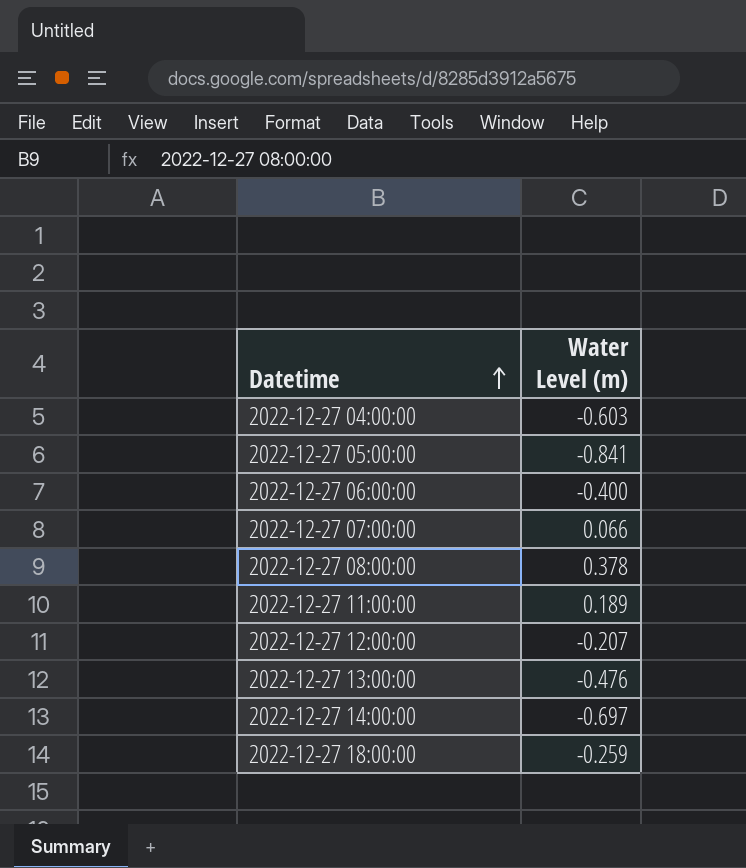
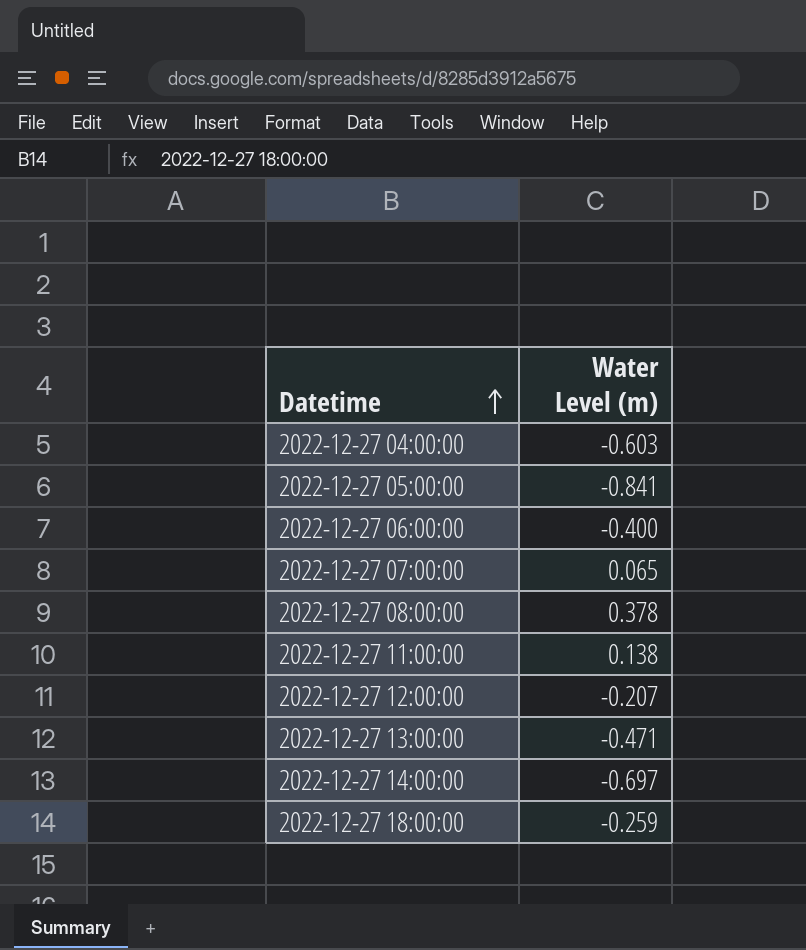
2022-12-27 07:00:00 | Water Level (m): 0.066 -> 0.065
2022-12-27 11:00:00 | Water Level (m): 0.189 -> 0.138
2022-12-27 13:00:00 | Water Level (m): -0.476 -> -0.471

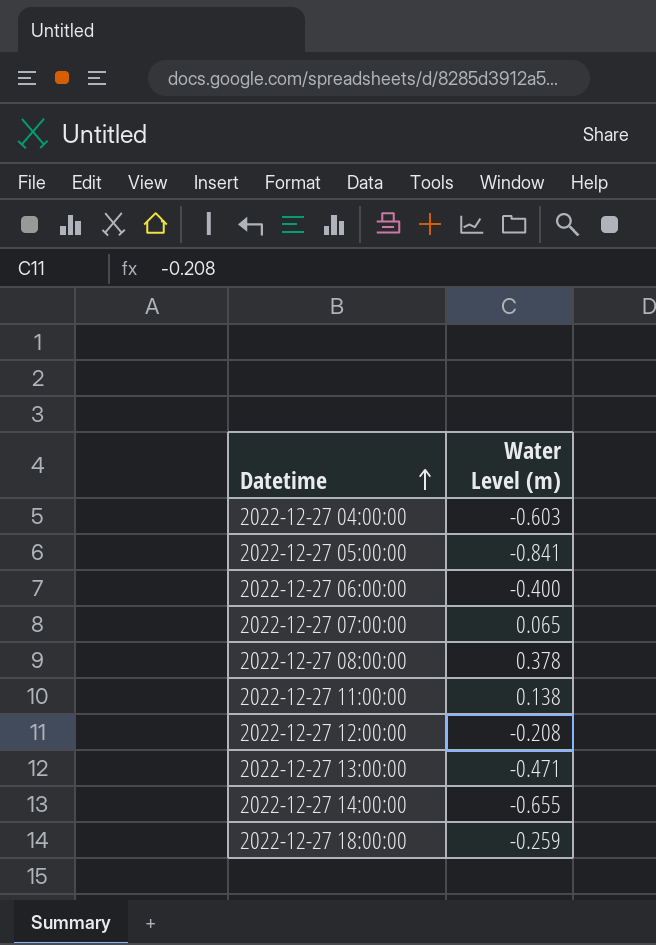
2022-12-27 12:00:00 | Water Level (m): -0.207 -> -0.208
2022-12-27 14:00:00 | Water Level (m): -0.697 -> -0.655

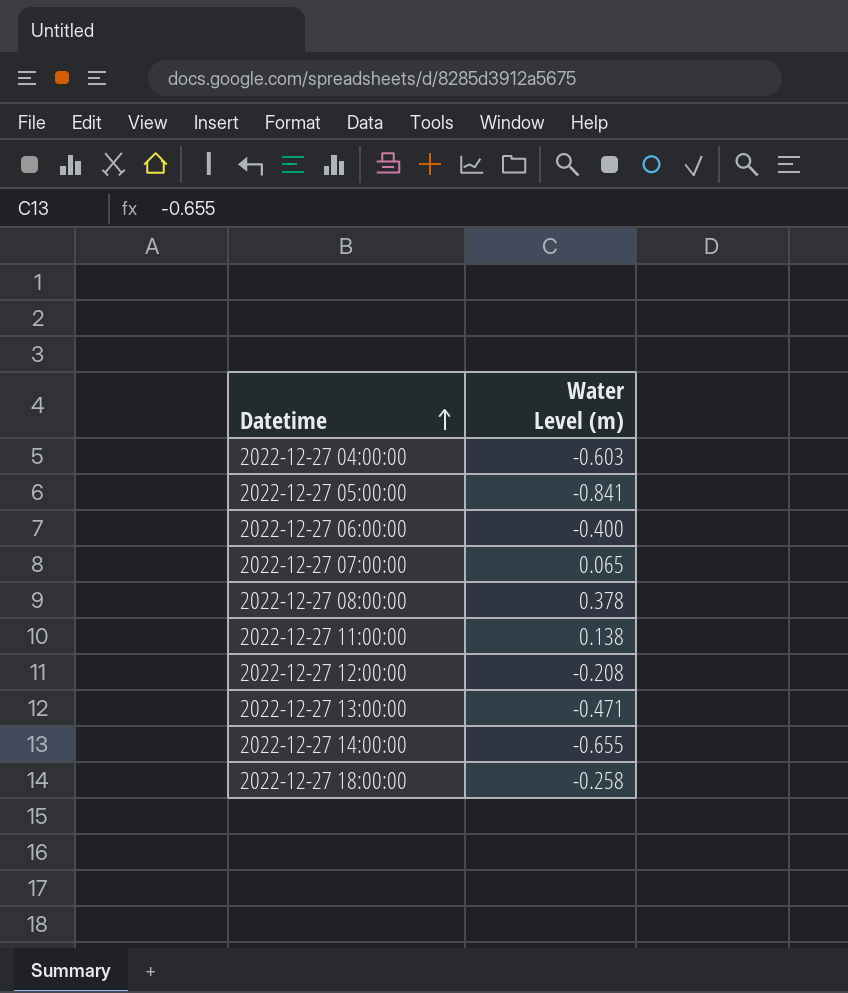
2022-12-27 18:00:00 | Water Level (m): -0.259 -> -0.258

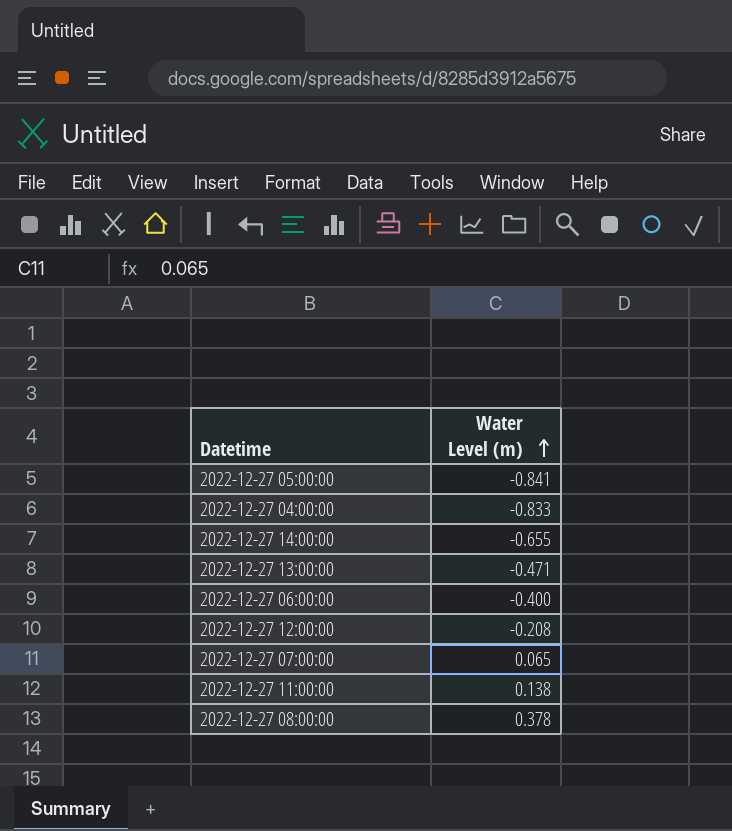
row order: Datetime ascending -> Water Level (m) ascending
row 2022-12-27 18:00:00: -0.258 -> none
2022-12-27 04:00:00 | Water Level (m): -0.603 -> -0.833

